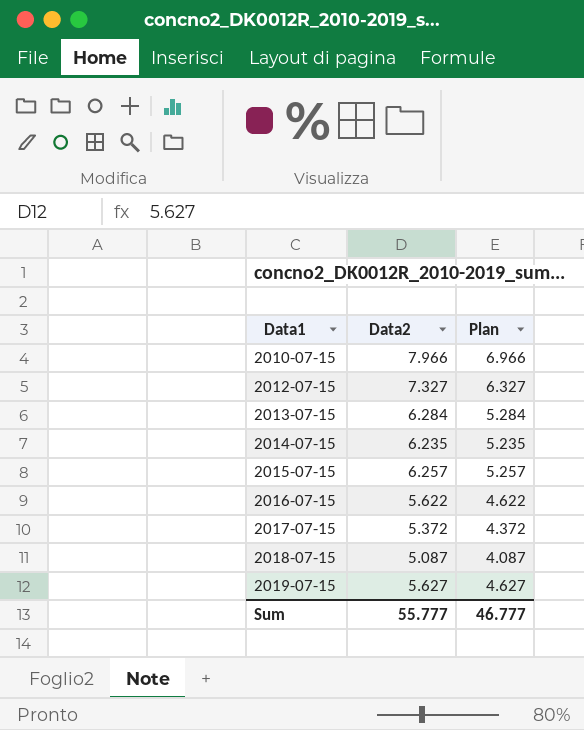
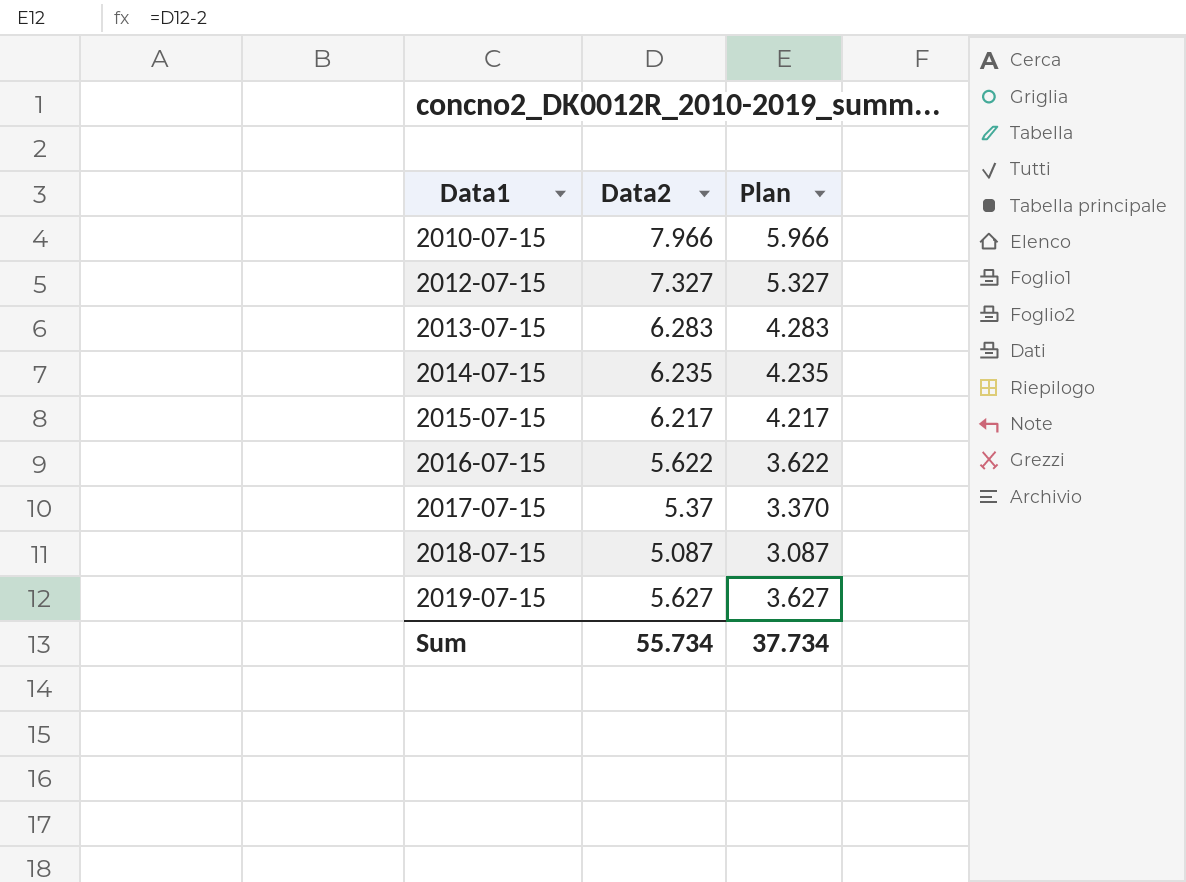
column Plan | formula: [Data2] - 1 -> [Data2] - 2
2013-07-15 | Data2: 6.284 -> 6.283
2015-07-15 | Data2: 6.257 -> 6.217
2017-07-15 | Data2: 5.372 -> 5.37
Sum | Data2: 55.777 -> 55.734
Sum | Plan: 46.777 -> 37.734

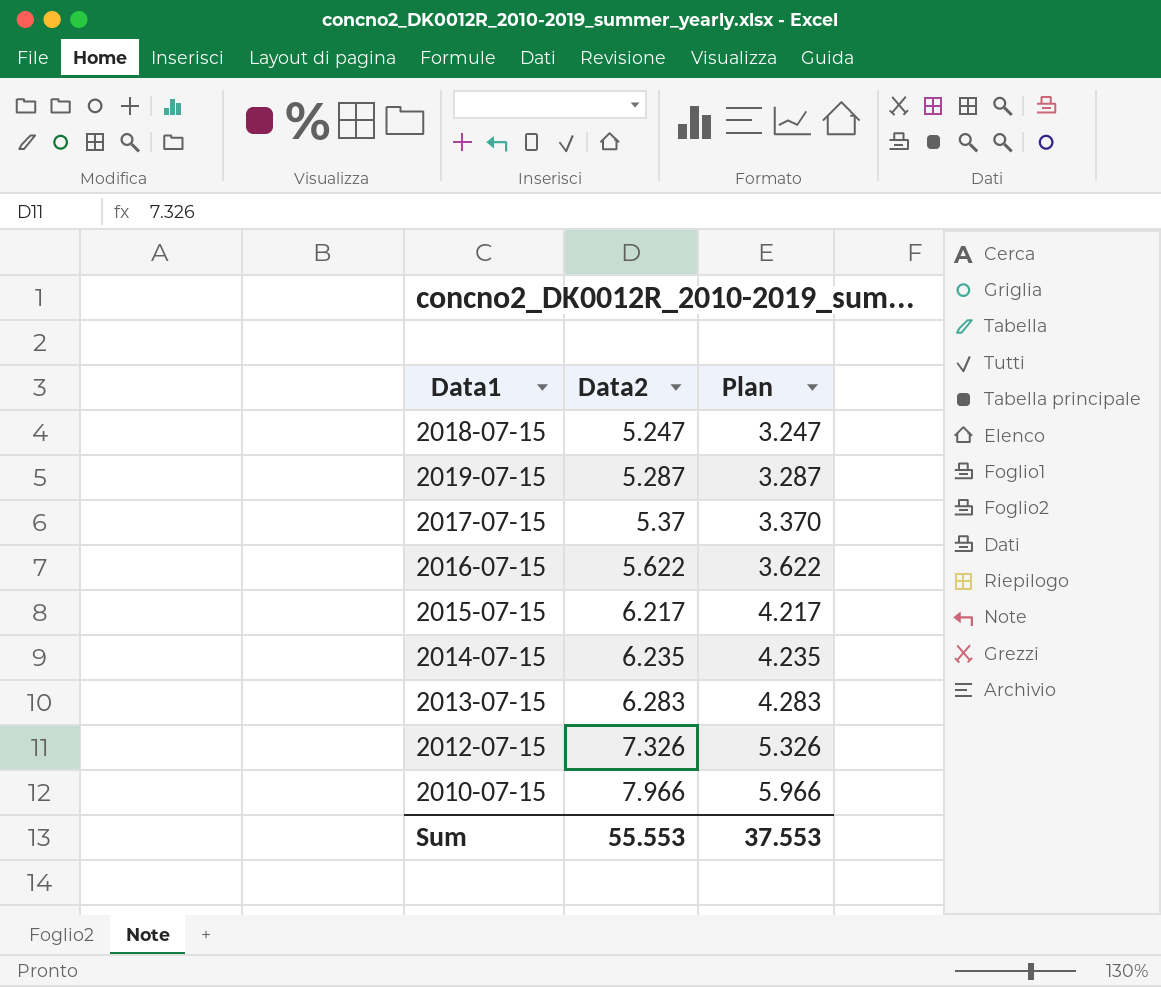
row order: Data1 ascending -> Data2 ascending
2018-07-15 | Data2: 5.087 -> 5.247
2018-07-15 | Plan: 3.087 -> 3.247
2019-07-15 | Data2: 5.627 -> 5.287
2019-07-15 | Plan: 3.627 -> 3.287
2012-07-15 | Data2: 7.327 -> 7.326
2012-07-15 | Plan: 5.327 -> 5.326
Sum | Data2: 55.734 -> 55.553
Sum | Plan: 37.734 -> 37.553

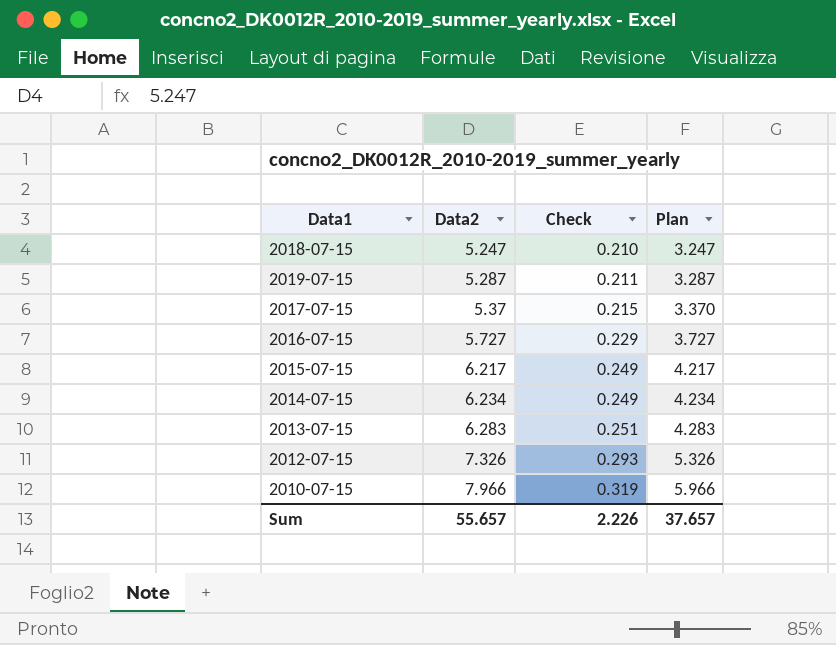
column Check | formula: none -> [Data2] * 0.04
2016-07-15 | Data2: 5.622 -> 5.727
2016-07-15 | Plan: 3.622 -> 3.727
2014-07-15 | Data2: 6.235 -> 6.234
2014-07-15 | Plan: 4.235 -> 4.234
Sum | Data2: 55.553 -> 55.657
Sum | Plan: 37.553 -> 37.657

